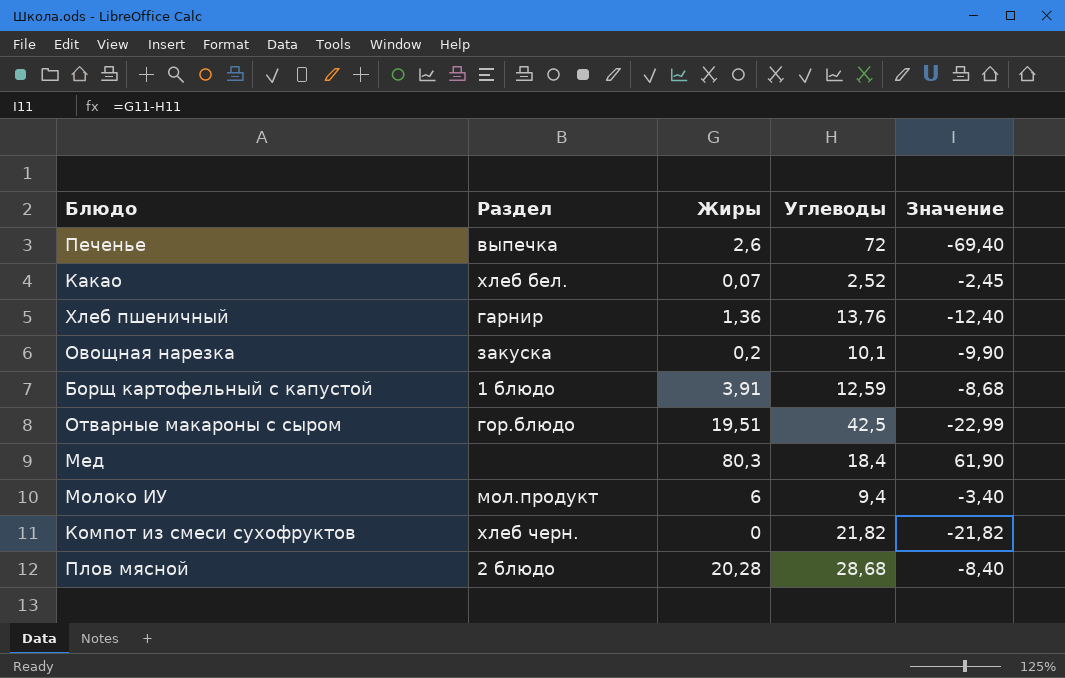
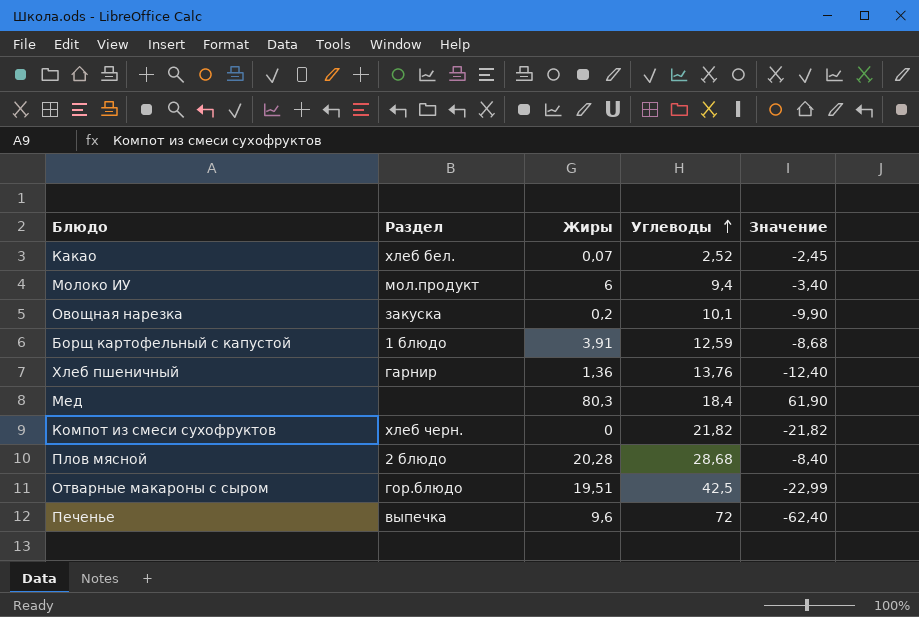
row order: none -> Углеводы ascending
Печенье | Жиры: 2,6 -> 9,6
Печенье | Значение: -69,40 -> -62,40

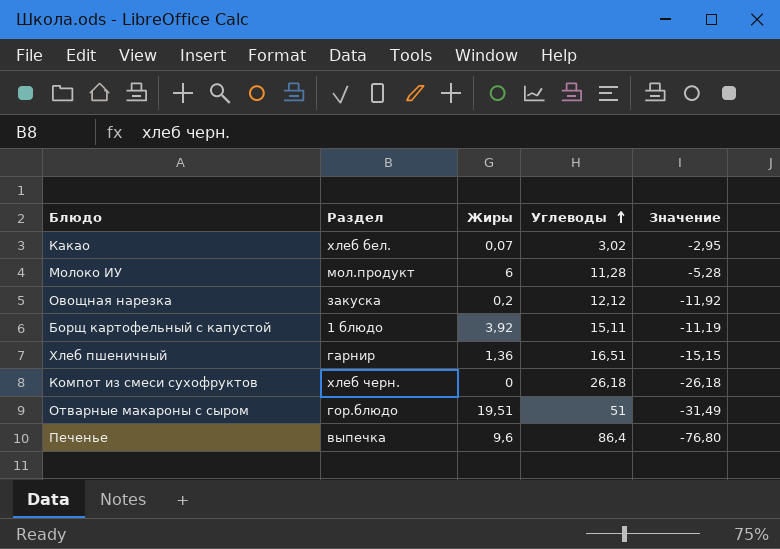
row Мед: none | 80,3 | 18,4 | 61,90 -> none
row Плов мясной: 2 блюдо | 20,28 | 28,68 | -8,40 -> none
Какао | Углеводы: 2,52 -> 3,02
Какао | Значение: -2,45 -> -2,95
Молоко ИУ | Углеводы: 9,4 -> 11,28
Молоко ИУ | Значение: -3,40 -> -5,28
Овощная нарезка | Углеводы: 10,1 -> 12,12
Овощная нарезка | Значение: -9,90 -> -11,92
Борщ картофельный с капустой | Жиры: 3,91 -> 3,92
Борщ картофельный с капустой | Углеводы: 12,59 -> 15,11
Борщ картофельный с капустой | Значение: -8,68 -> -11,19
Хлеб пшеничный | Углеводы: 13,76 -> 16,51
Хлеб пшеничный | Значение: -12,40 -> -15,15
Компот из смеси сухофруктов | Углеводы: 21,82 -> 26,18
Компот из смеси сухофруктов | Значение: -21,82 -> -26,18
Отварные макароны с сыром | Углеводы: 42,5 -> 51
Отварные макароны с сыром | Значение: -22,99 -> -31,49
Печенье | Углеводы: 72 -> 86,4
Печенье | Значение: -62,40 -> -76,80

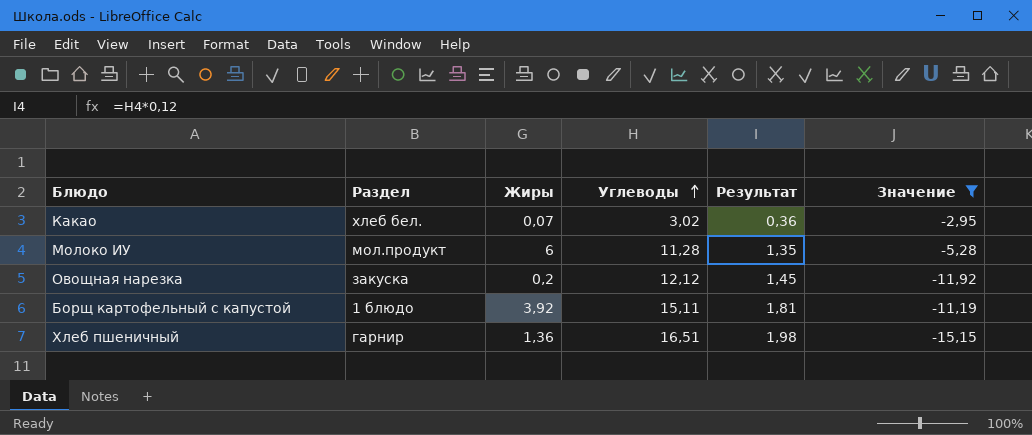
filter: none -> Значение >= -15,15
column Результат | formula: none -> [Углеводы] * 0,12

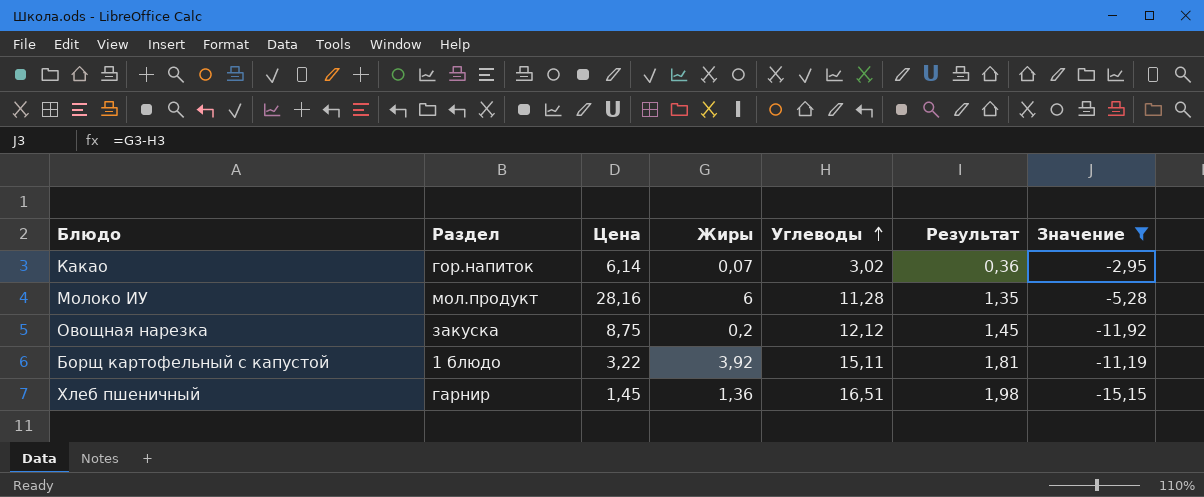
column Цена | position: none -> 3
Какао | Раздел: хлеб бел. -> гор.напиток

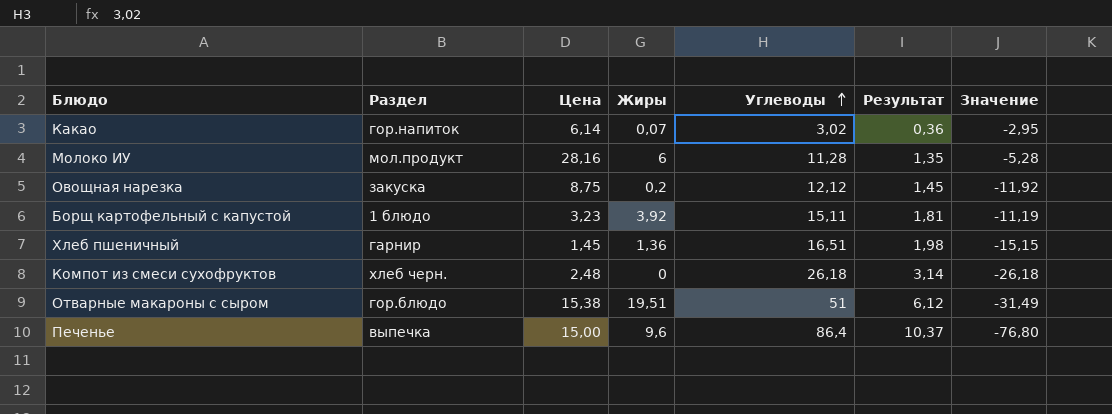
filter: Значение >= -15,15 -> none
Борщ картофельный с капустой | Цена: 3,22 -> 3,23

